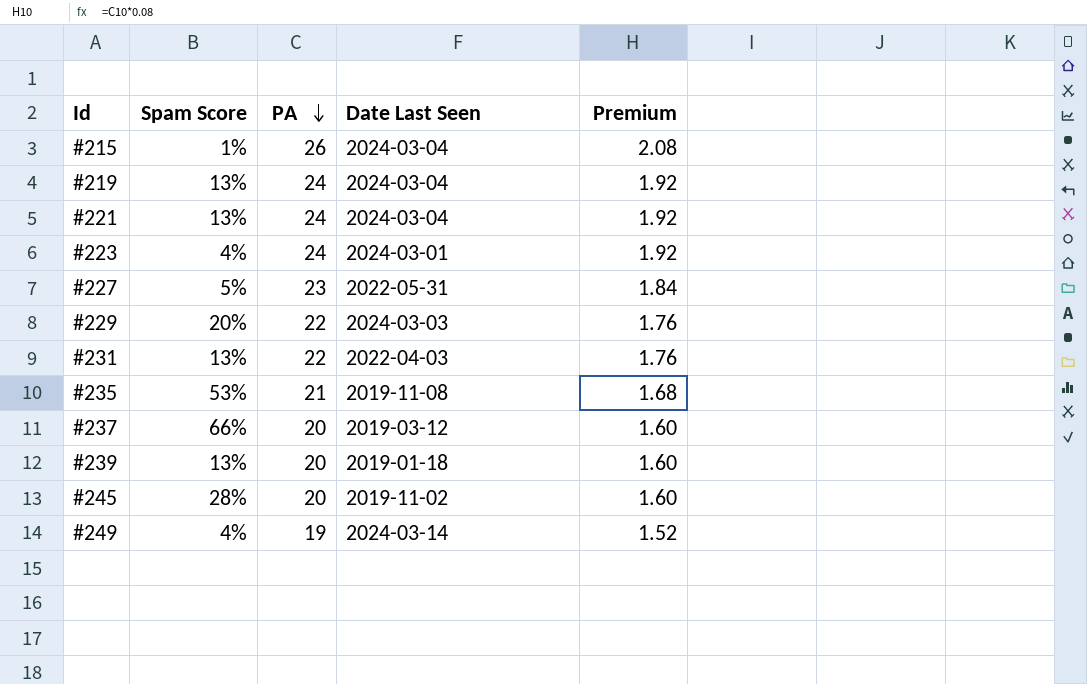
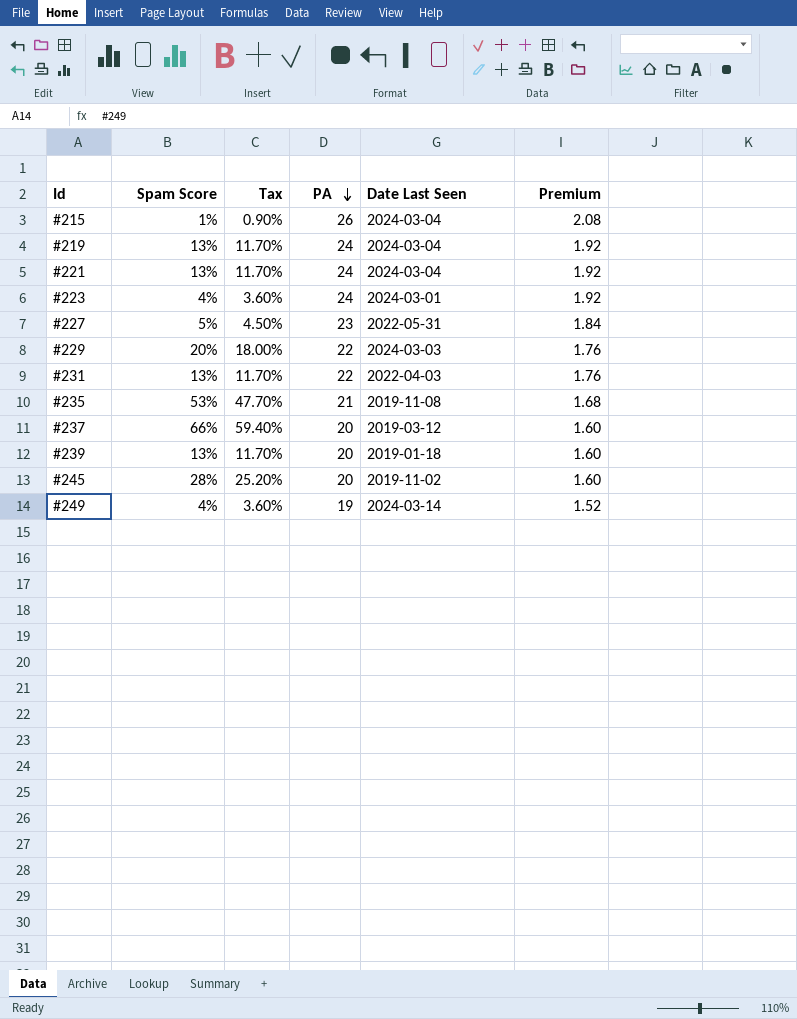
column Tax | formula: none -> [Spam Score] * 0.9

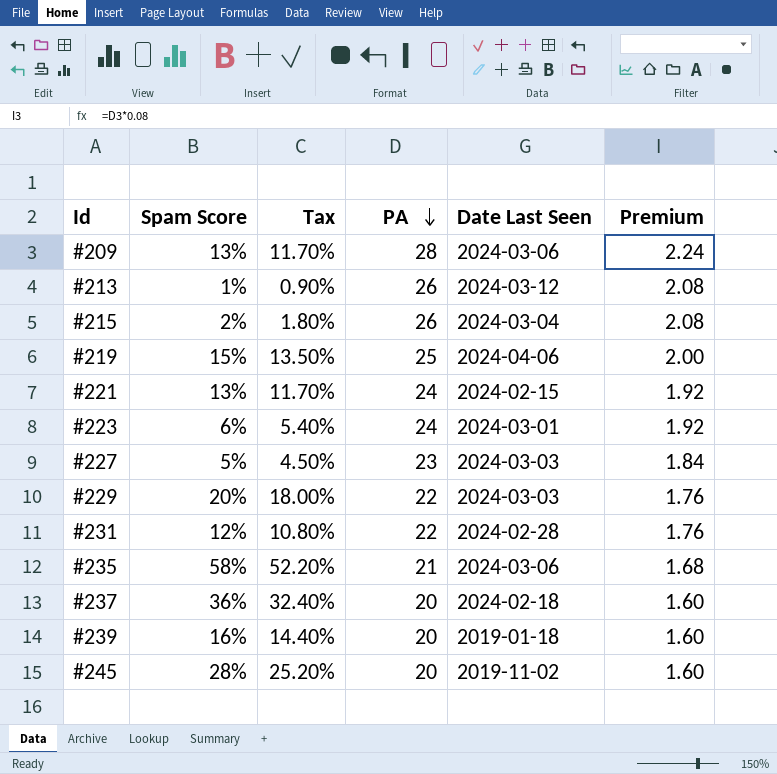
row #249: 4% | 3.60% | 19 | 2024-03-14 | 1.52 -> none
row #209: none -> 13% | 11.70% | 28 | 2024-03-06 | 2.24
row #213: none -> 1% | 0.90% | 26 | 2024-03-12 | 2.08
#215 | Spam Score: 1% -> 2%
#215 | Tax: 0.90% -> 1.80%
#219 | Spam Score: 13% -> 15%
#219 | Tax: 11.70% -> 13.50%
#219 | PA: 24 -> 25
#219 | Date Last Seen: 2024-03-04 -> 2024-04-06
#219 | Premium: 1.92 -> 2.00
#221 | Date Last Seen: 2024-03-04 -> 2024-02-15
#223 | Spam Score: 4% -> 6%
#223 | Tax: 3.60% -> 5.40%
#227 | Date Last Seen: 2022-05-31 -> 2024-03-03
#231 | Spam Score: 13% -> 12%
#231 | Tax: 11.70% -> 10.80%
#231 | Date Last Seen: 2022-04-03 -> 2024-02-28
#235 | Spam Score: 53% -> 58%
#235 | Tax: 47.70% -> 52.20%
#235 | Date Last Seen: 2019-11-08 -> 2024-03-06
#237 | Spam Score: 66% -> 36%
#237 | Tax: 59.40% -> 32.40%
#237 | Date Last Seen: 2019-03-12 -> 2024-02-18
#239 | Spam Score: 13% -> 16%
#239 | Tax: 11.70% -> 14.40%

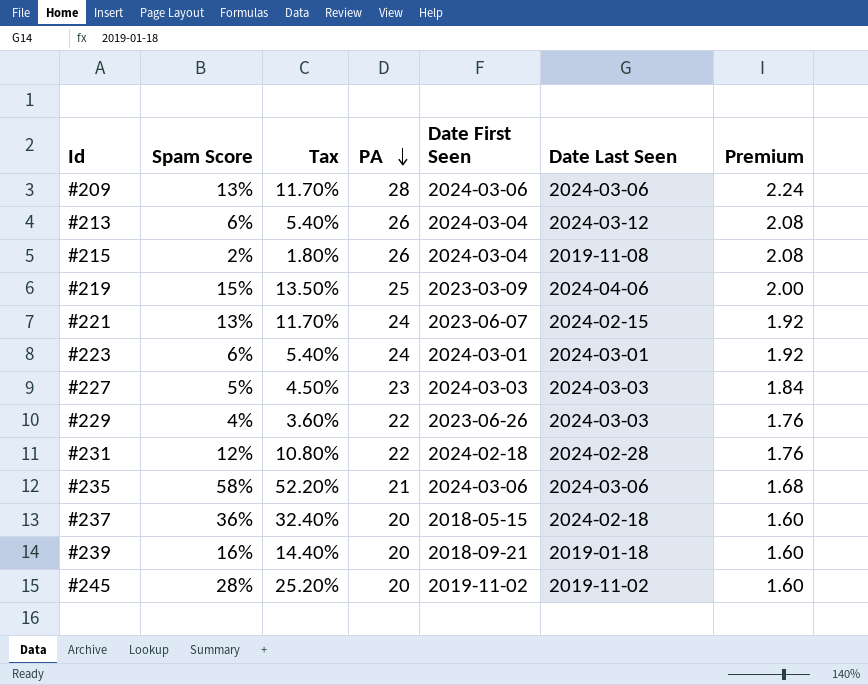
column Date First Seen | position: none -> 5
#213 | Spam Score: 1% -> 6%
#213 | Tax: 0.90% -> 5.40%
#215 | Date Last Seen: 2024-03-04 -> 2019-11-08
#229 | Spam Score: 20% -> 4%
#229 | Tax: 18.00% -> 3.60%

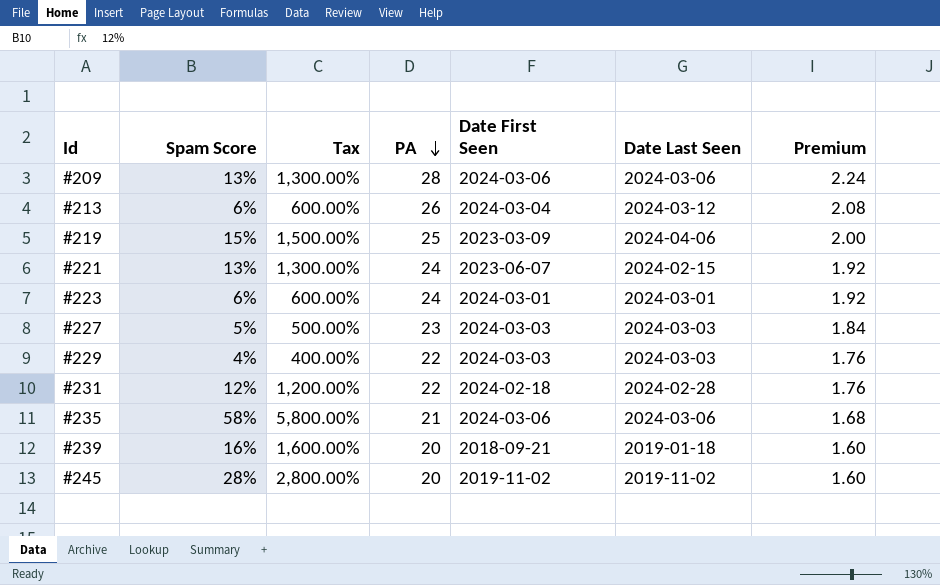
column Tax | formula: [Spam Score] * 0.9 -> [Spam Score] * 100
row #215: 2% | 1.80% | 26 | 2024-03-04 | 2019-11-08 | 2.08 -> none
row #237: 36% | 32.40% | 20 | 2018-05-15 | 2024-02-18 | 1.60 -> none
#229 | Date First Seen: 2023-06-26 -> 2024-03-03

